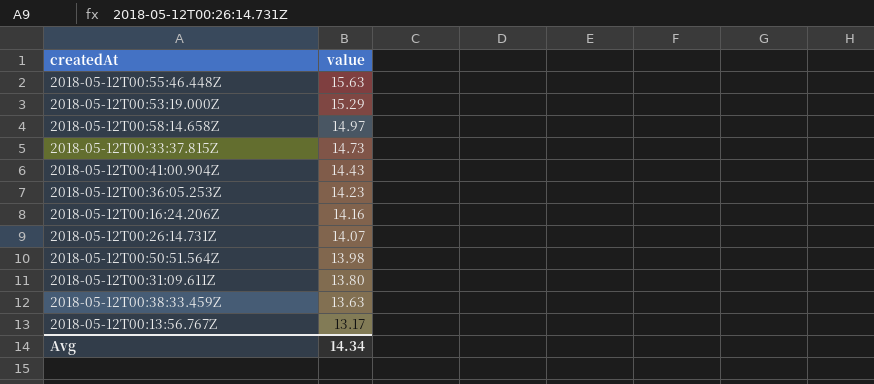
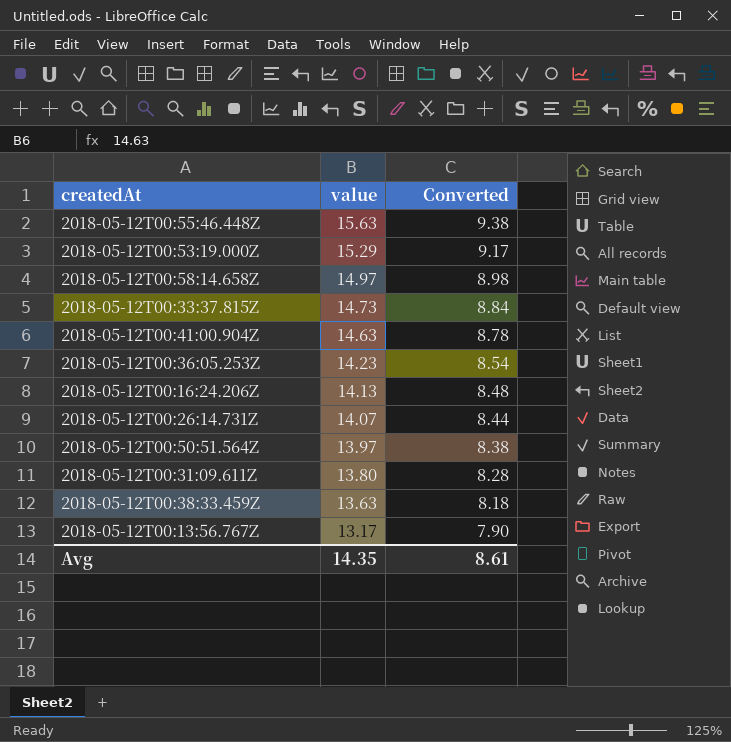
column Converted | formula: none -> [value] * 0.6
2018-05-12T00:41:00.904Z | value: 14.43 -> 14.63
2018-05-12T00:16:24.206Z | value: 14.16 -> 14.13
2018-05-12T00:50:51.564Z | value: 13.98 -> 13.97
Avg | value: 14.34 -> 14.35

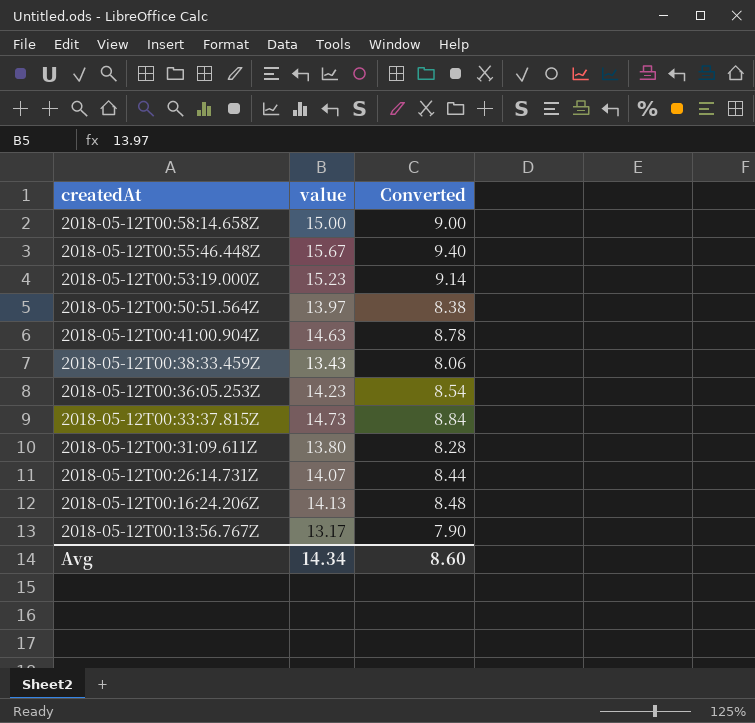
row order: value descending -> createdAt descending
2018-05-12T00:58:14.658Z | value: 14.97 -> 15.00
2018-05-12T00:58:14.658Z | Converted: 8.98 -> 9.00
2018-05-12T00:55:46.448Z | value: 15.63 -> 15.67
2018-05-12T00:55:46.448Z | Converted: 9.38 -> 9.40
2018-05-12T00:53:19.000Z | value: 15.29 -> 15.23
2018-05-12T00:53:19.000Z | Converted: 9.17 -> 9.14
2018-05-12T00:38:33.459Z | value: 13.63 -> 13.43
2018-05-12T00:38:33.459Z | Converted: 8.18 -> 8.06
Avg | value: 14.35 -> 14.34
Avg | Converted: 8.61 -> 8.60

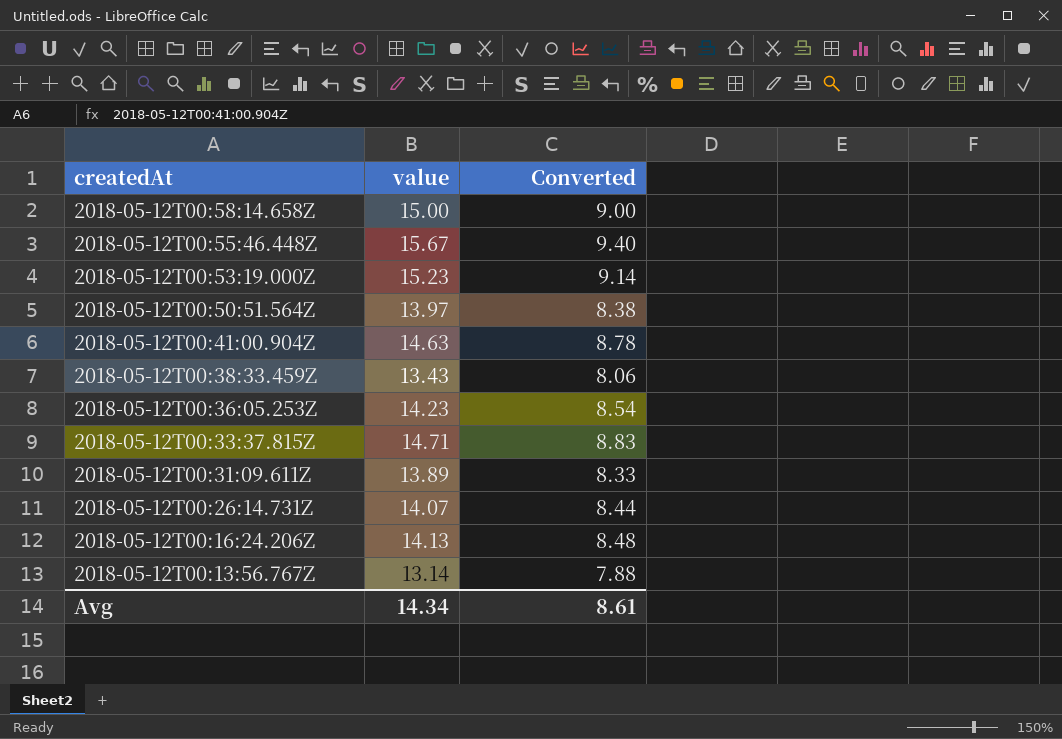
2018-05-12T00:33:37.815Z | value: 14.73 -> 14.71
2018-05-12T00:33:37.815Z | Converted: 8.84 -> 8.83
2018-05-12T00:31:09.611Z | value: 13.80 -> 13.89
2018-05-12T00:31:09.611Z | Converted: 8.28 -> 8.33
2018-05-12T00:13:56.767Z | value: 13.17 -> 13.14
2018-05-12T00:13:56.767Z | Converted: 7.90 -> 7.88
Avg | Converted: 8.60 -> 8.61

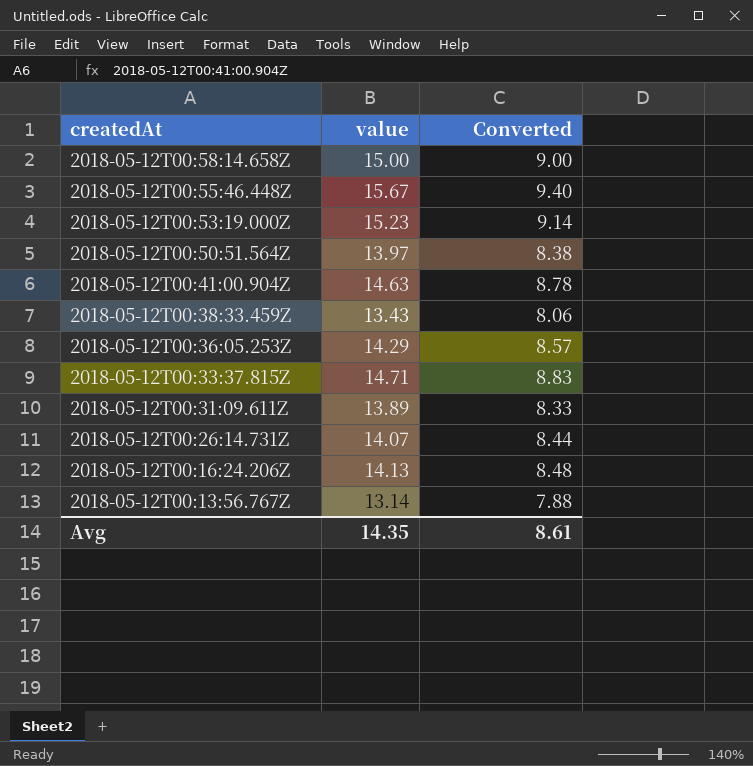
2018-05-12T00:36:05.253Z | value: 14.23 -> 14.29
2018-05-12T00:36:05.253Z | Converted: 8.54 -> 8.57
Avg | value: 14.34 -> 14.35

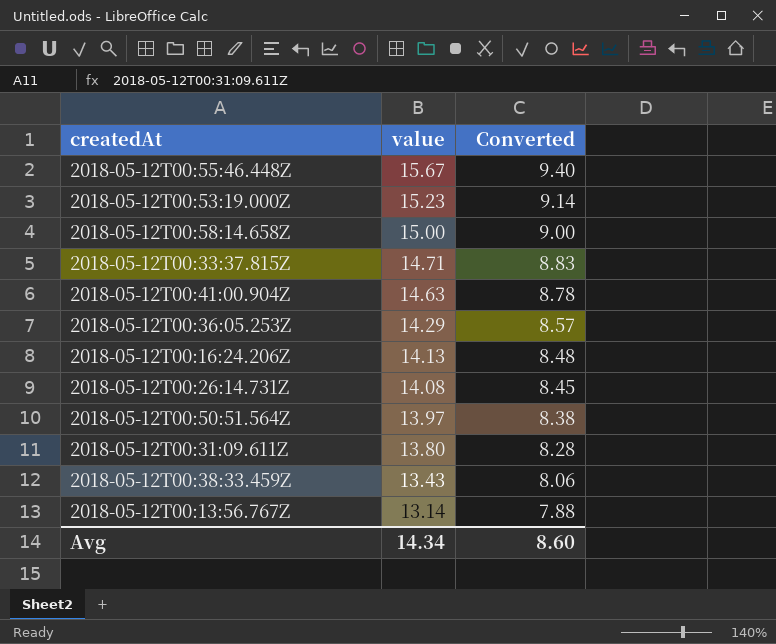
row order: createdAt descending -> value descending
2018-05-12T00:26:14.731Z | value: 14.07 -> 14.08
2018-05-12T00:26:14.731Z | Converted: 8.44 -> 8.45
2018-05-12T00:31:09.611Z | value: 13.89 -> 13.80
2018-05-12T00:31:09.611Z | Converted: 8.33 -> 8.28
Avg | value: 14.35 -> 14.34
Avg | Converted: 8.61 -> 8.60

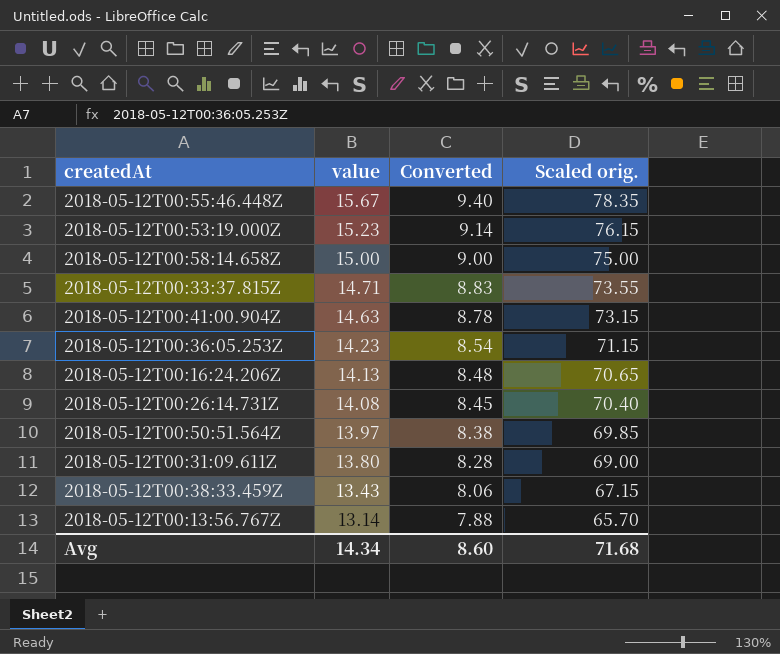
column Scaled orig. | formula: none -> [value] * 5
2018-05-12T00:36:05.253Z | value: 14.29 -> 14.23
2018-05-12T00:36:05.253Z | Converted: 8.57 -> 8.54

